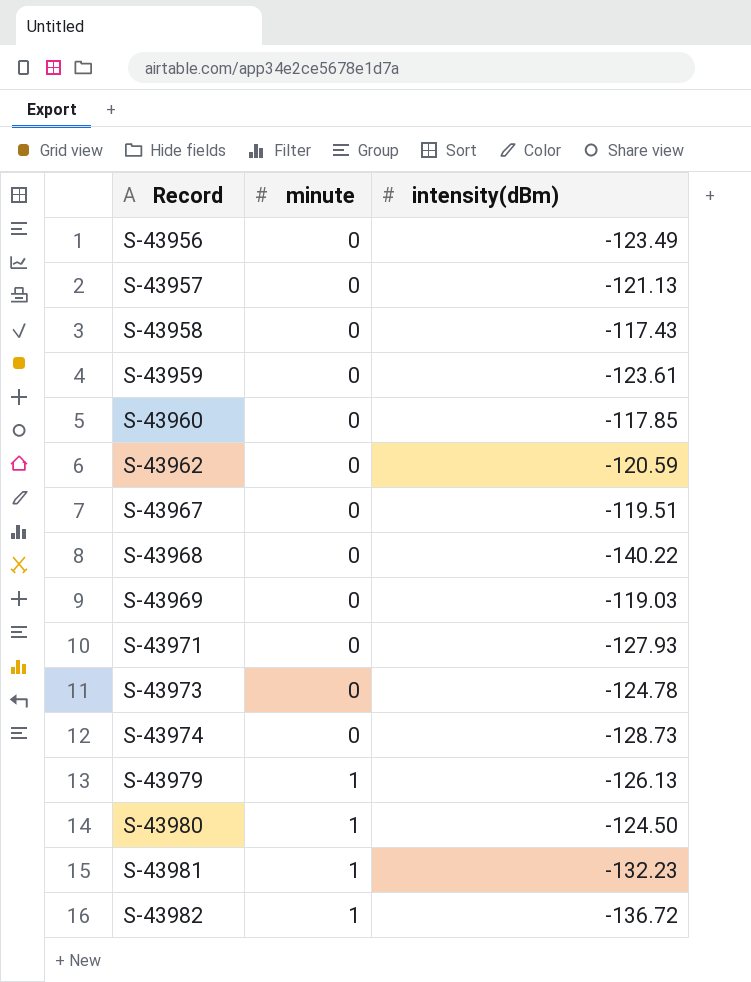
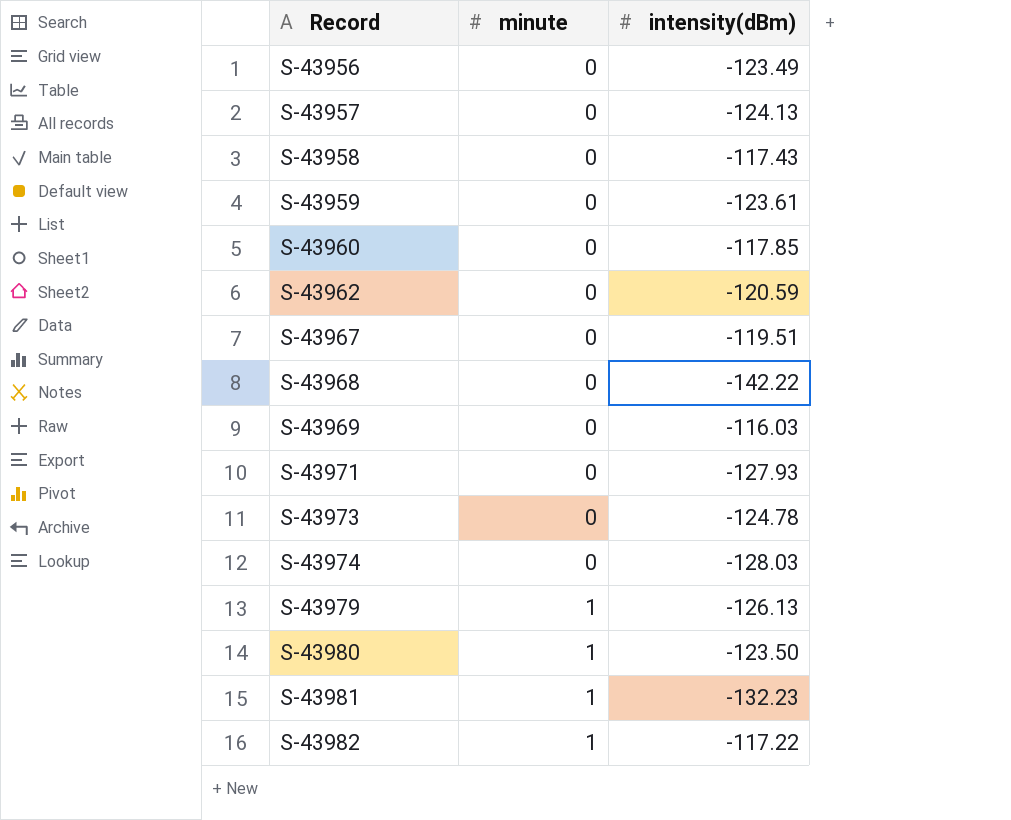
S-43957 | intensity(dBm): -121.13 -> -124.13
S-43968 | intensity(dBm): -140.22 -> -142.22
S-43969 | intensity(dBm): -119.03 -> -116.03
S-43974 | intensity(dBm): -128.73 -> -128.03
S-43980 | intensity(dBm): -124.50 -> -123.50
S-43982 | intensity(dBm): -136.72 -> -117.22

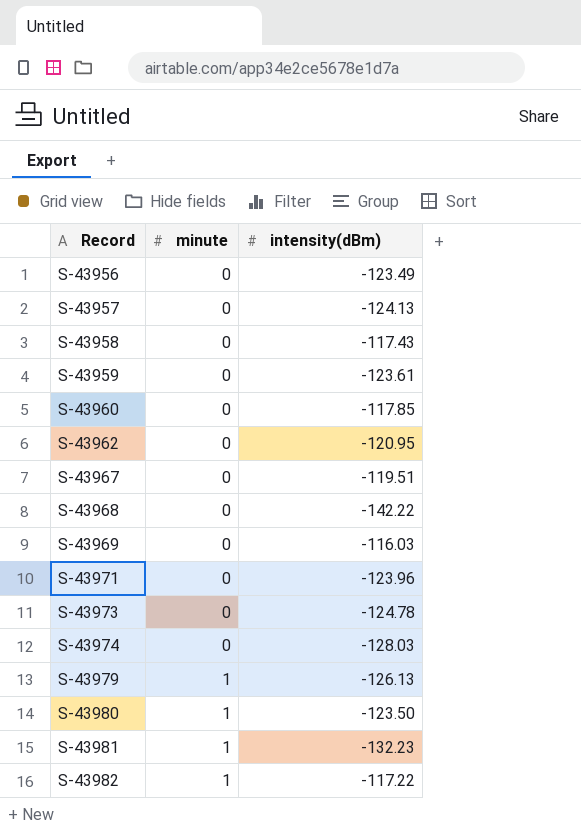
S-43962 | intensity(dBm): -120.59 -> -120.95
S-43971 | intensity(dBm): -127.93 -> -123.96

